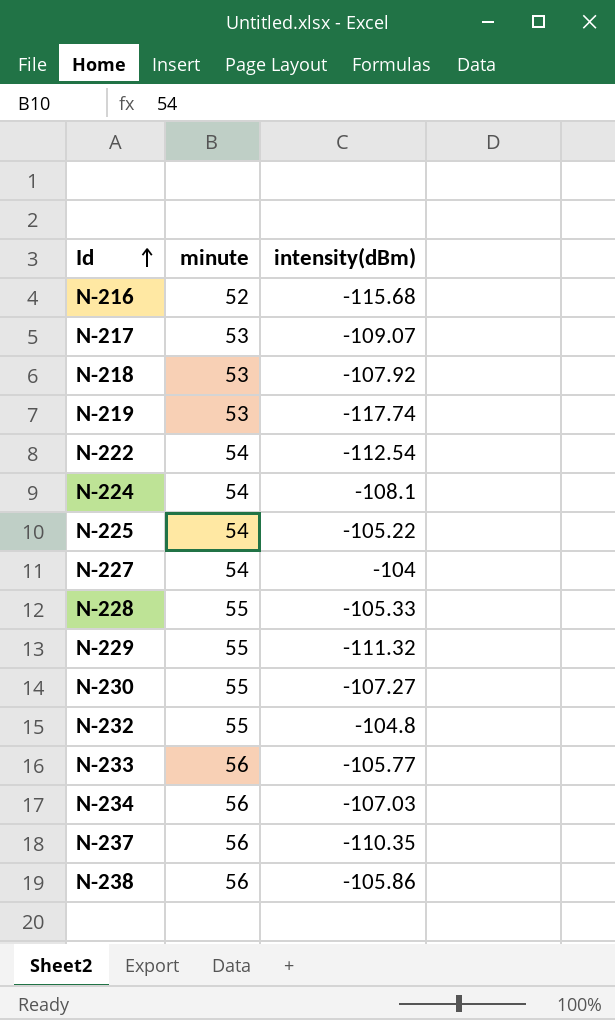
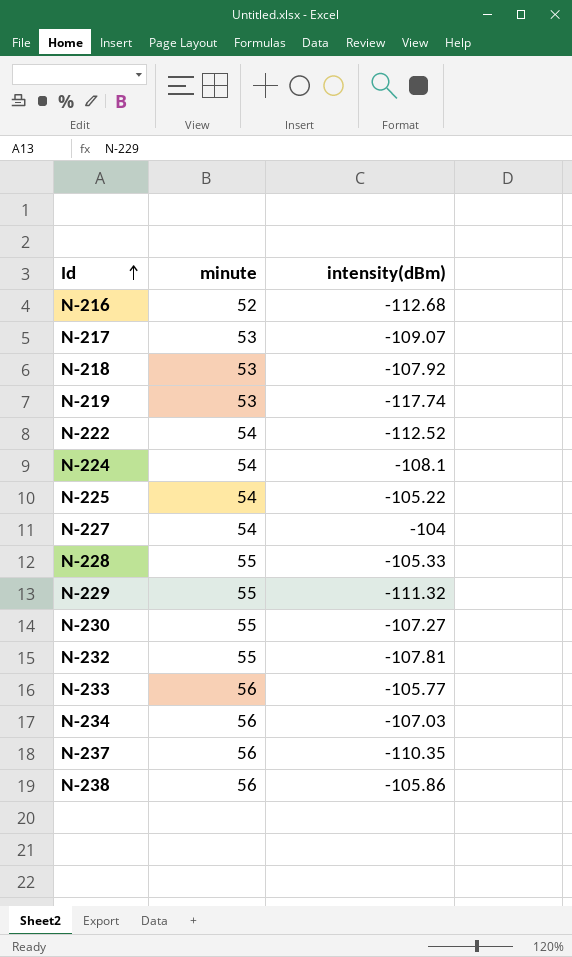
N-216 | intensity(dBm): -115.68 -> -112.68
N-222 | intensity(dBm): -112.54 -> -112.52
N-232 | intensity(dBm): -104.8 -> -107.81

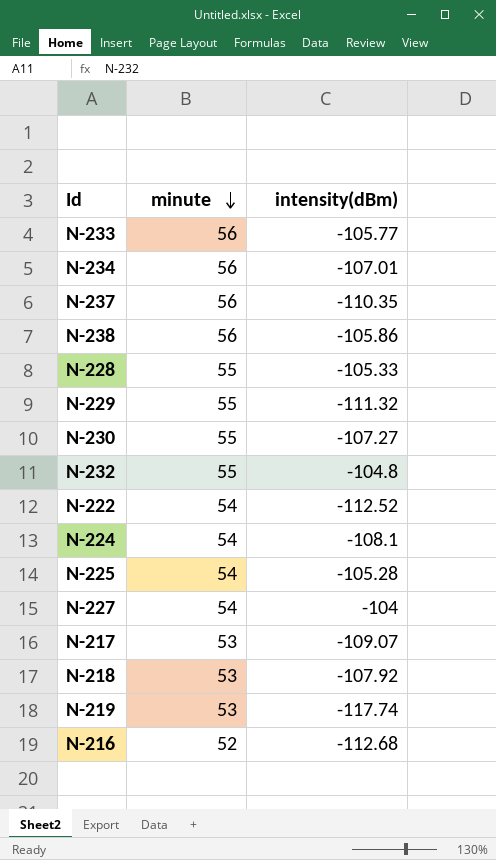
row order: Id ascending -> minute descending
N-234 | intensity(dBm): -107.03 -> -107.01
N-232 | intensity(dBm): -107.81 -> -104.8
N-225 | intensity(dBm): -105.22 -> -105.28

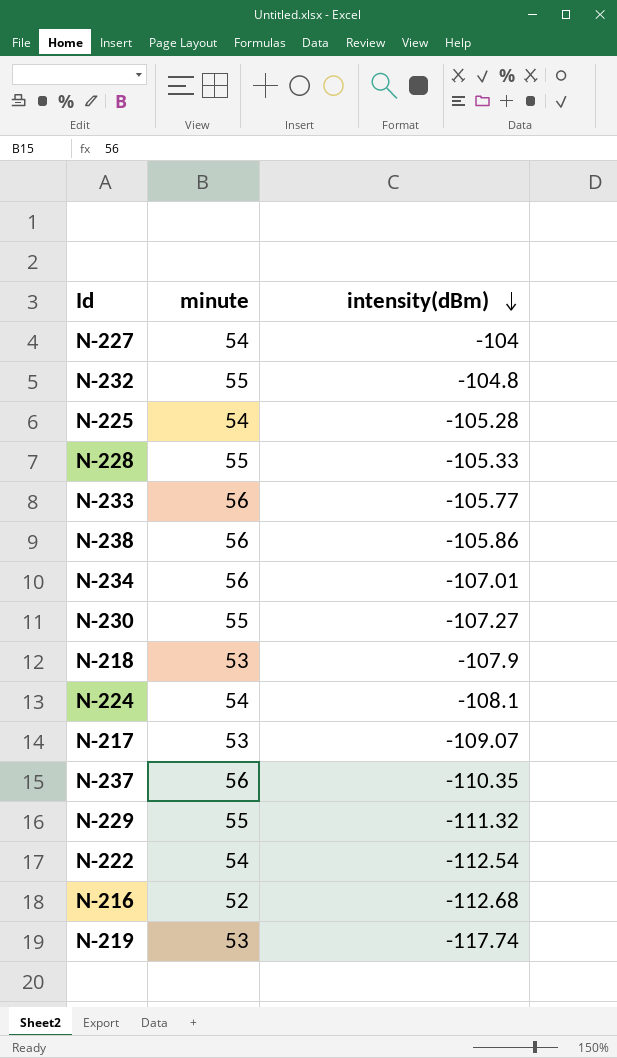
row order: minute descending -> intensity(dBm) descending
N-218 | intensity(dBm): -107.92 -> -107.9
N-222 | intensity(dBm): -112.52 -> -112.54

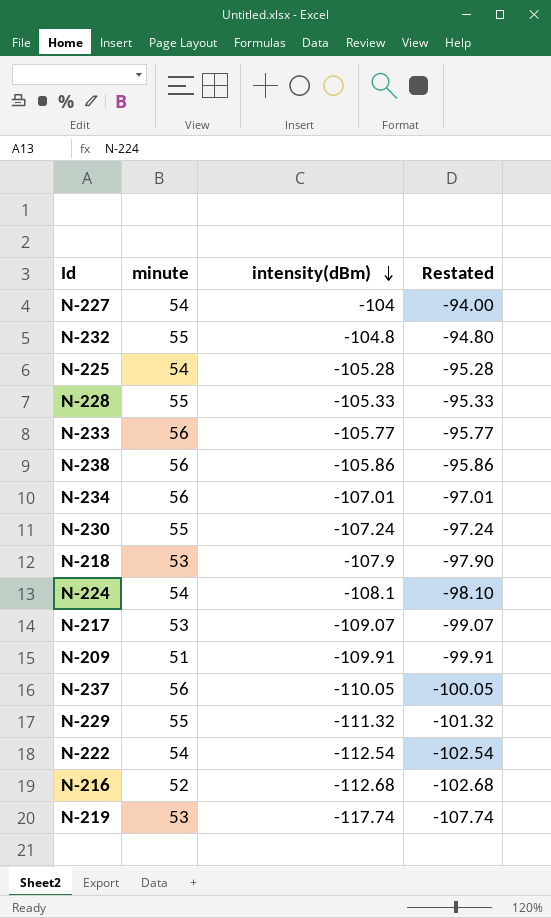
column Restated | formula: none -> [intensity(dBm)] + 10
N-230 | intensity(dBm): -107.27 -> -107.24
row N-209: none -> 51 | -109.91 | -99.91
N-237 | intensity(dBm): -110.35 -> -110.05

